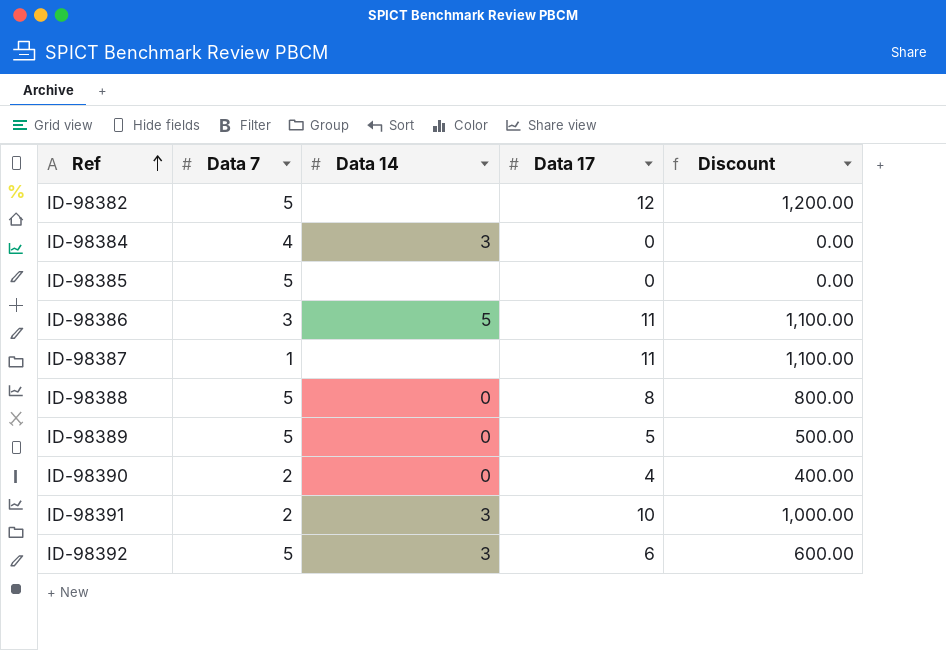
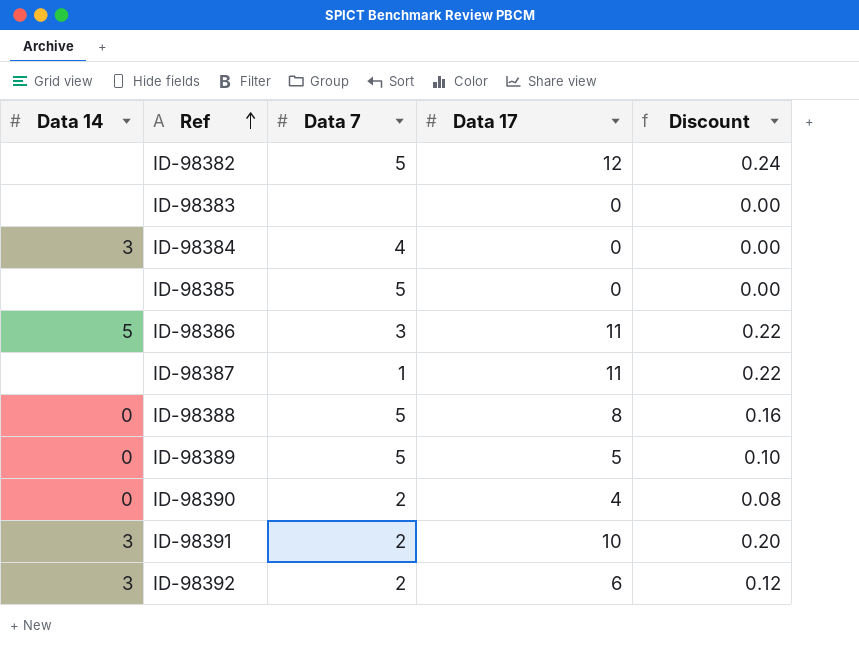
column Data 14 | position: 3 -> 1
column Discount | formula: [Data 17] * 100 -> [Data 17] * 0.02
row ID-98383: none -> none | none | 0 | 0.00
ID-98392 | Data 7: 5 -> 2

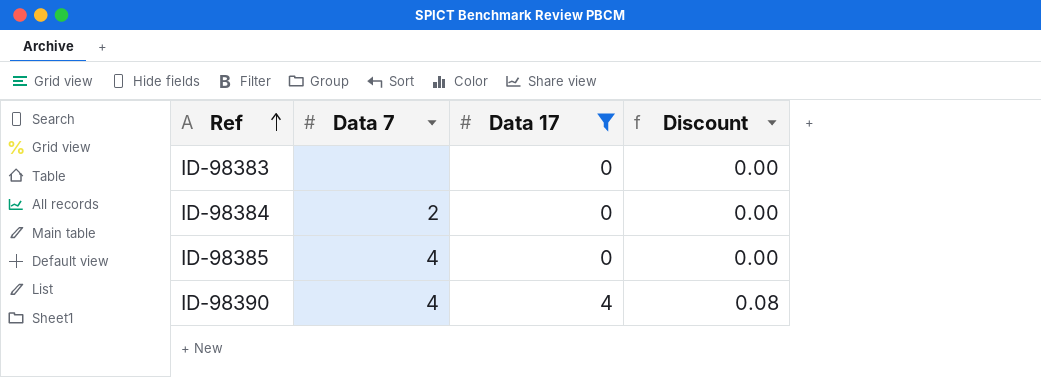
filter: none -> Data 17 <= 4
column Data 14 | position: 1 -> none
ID-98384 | Data 7: 4 -> 2
ID-98385 | Data 7: 5 -> 4
ID-98390 | Data 7: 2 -> 4

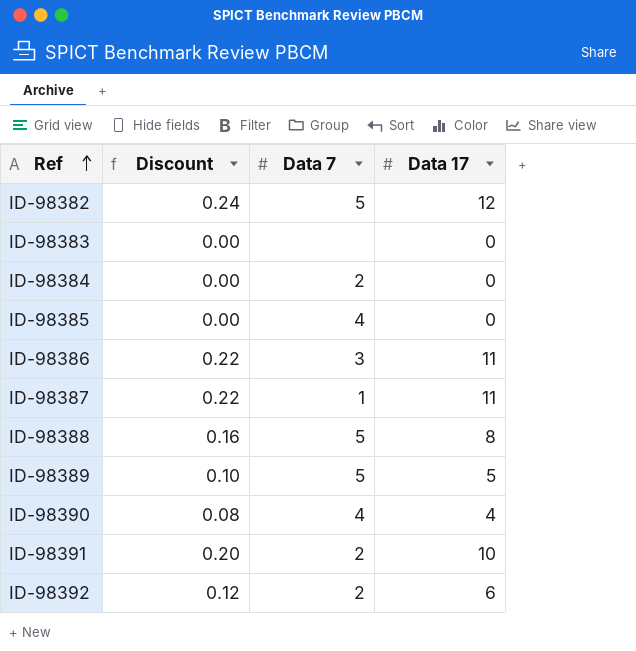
filter: Data 17 <= 4 -> none
column Discount | position: 4 -> 2

